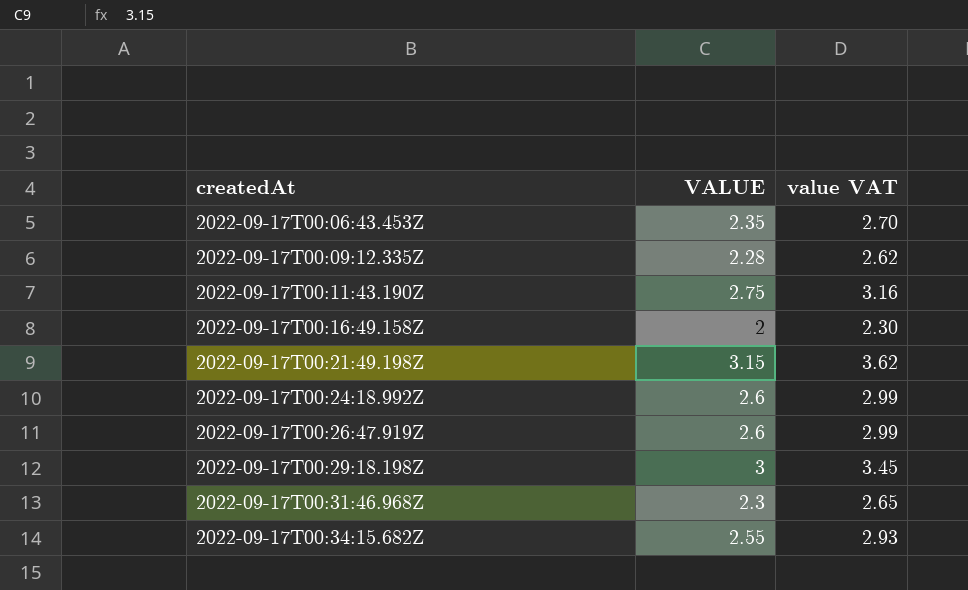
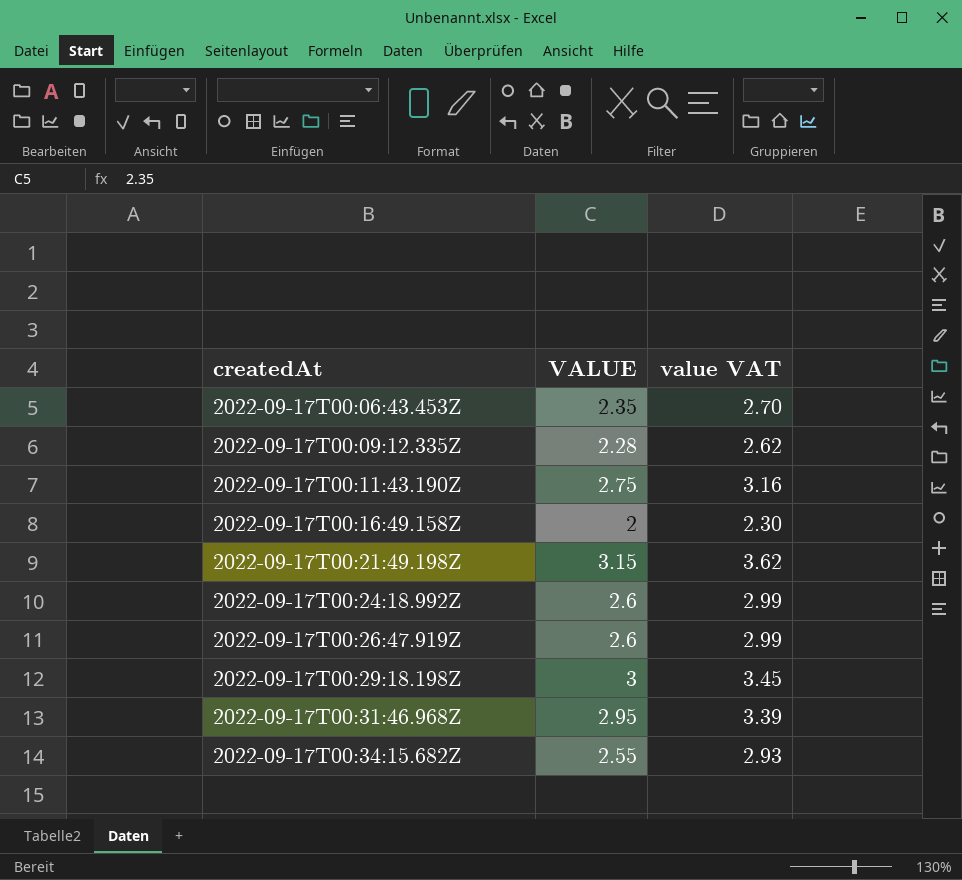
2022-09-17T00:31:46.968Z | VALUE: 2.3 -> 2.95
2022-09-17T00:31:46.968Z | value VAT: 2.65 -> 3.39

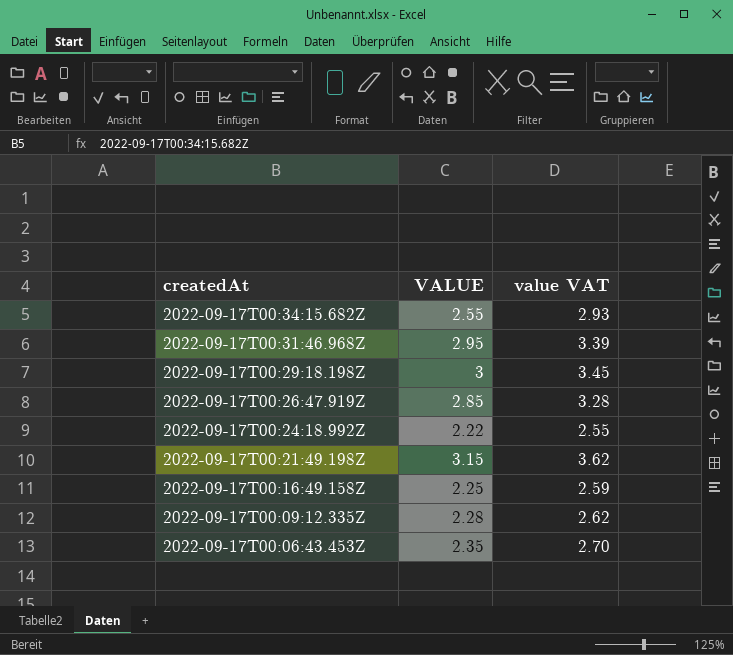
row order: createdAt ascending -> createdAt descending
row 2022-09-17T00:11:43.190Z: 2.75 | 3.16 -> none
2022-09-17T00:26:47.919Z | VALUE: 2.6 -> 2.85
2022-09-17T00:26:47.919Z | value VAT: 2.99 -> 3.28
2022-09-17T00:24:18.992Z | VALUE: 2.6 -> 2.22
2022-09-17T00:24:18.992Z | value VAT: 2.99 -> 2.55
2022-09-17T00:16:49.158Z | VALUE: 2 -> 2.25
2022-09-17T00:16:49.158Z | value VAT: 2.30 -> 2.59

